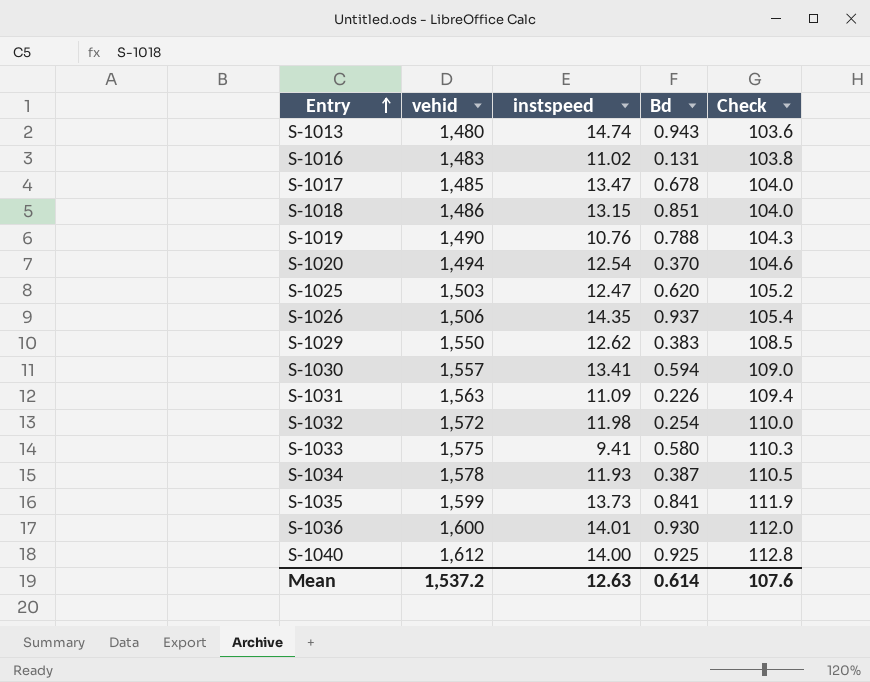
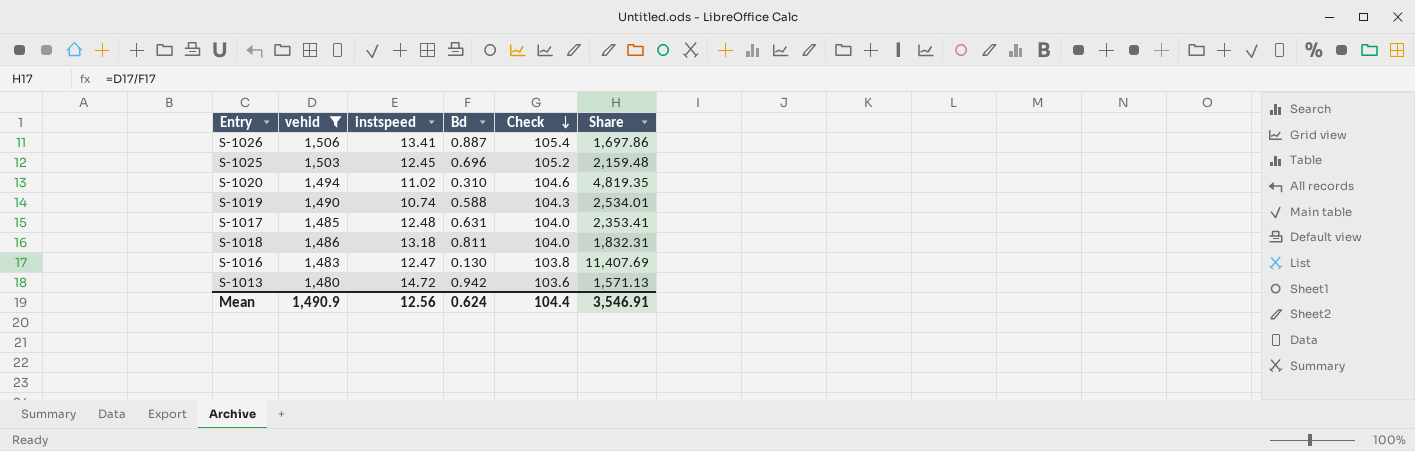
filter: none -> vehid <= 1,506
row order: Entry ascending -> Check descending
column Share | formula: none -> [vehid] / [Bd]
S-1026 | instspeed: 14.35 -> 13.41
S-1026 | Bd: 0.937 -> 0.887
S-1025 | instspeed: 12.47 -> 12.45
S-1025 | Bd: 0.620 -> 0.696
S-1020 | instspeed: 12.54 -> 11.02
S-1020 | Bd: 0.370 -> 0.310
S-1019 | instspeed: 10.76 -> 10.74
S-1019 | Bd: 0.788 -> 0.588
S-1017 | instspeed: 13.47 -> 12.48
S-1017 | Bd: 0.678 -> 0.631
S-1018 | instspeed: 13.15 -> 13.18
S-1018 | Bd: 0.851 -> 0.811
S-1016 | instspeed: 11.02 -> 12.47
S-1016 | Bd: 0.131 -> 0.130
S-1013 | instspeed: 14.74 -> 14.72
S-1013 | Bd: 0.943 -> 0.942
Mean | vehid: 1,537.2 -> 1,490.9
Mean | instspeed: 12.63 -> 12.56
Mean | Bd: 0.614 -> 0.624
Mean | Check: 107.6 -> 104.4

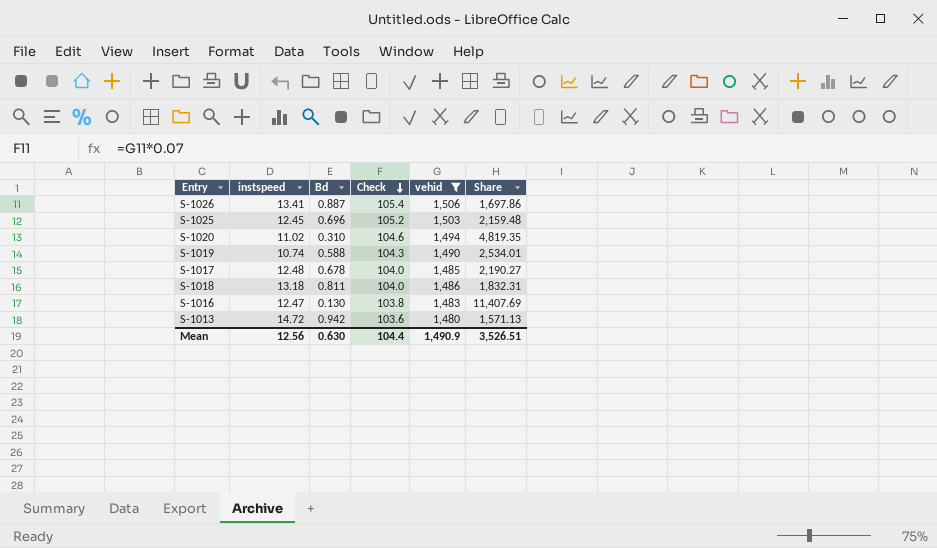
column vehid | position: 2 -> 5
S-1017 | Bd: 0.631 -> 0.678
S-1017 | Share: 2,353.41 -> 2,190.27
Mean | Bd: 0.624 -> 0.630
Mean | Share: 3,546.91 -> 3,526.51

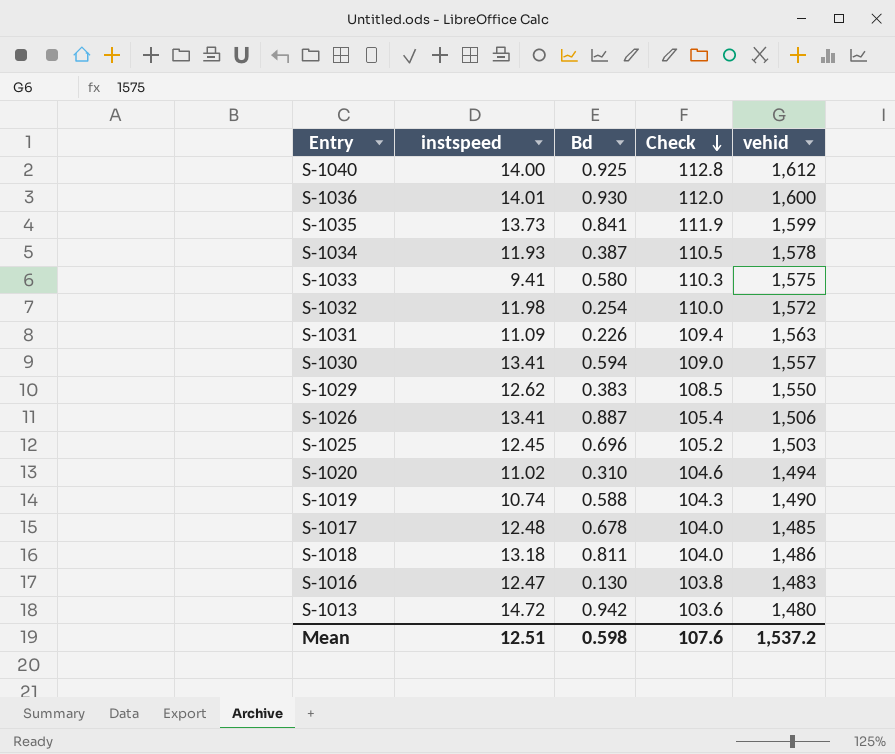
filter: vehid <= 1,506 -> none
column Share | formula: [vehid] / [Bd] -> none
Mean | instspeed: 12.56 -> 12.51
Mean | Bd: 0.630 -> 0.598
Mean | Check: 104.4 -> 107.6
Mean | vehid: 1,490.9 -> 1,537.2

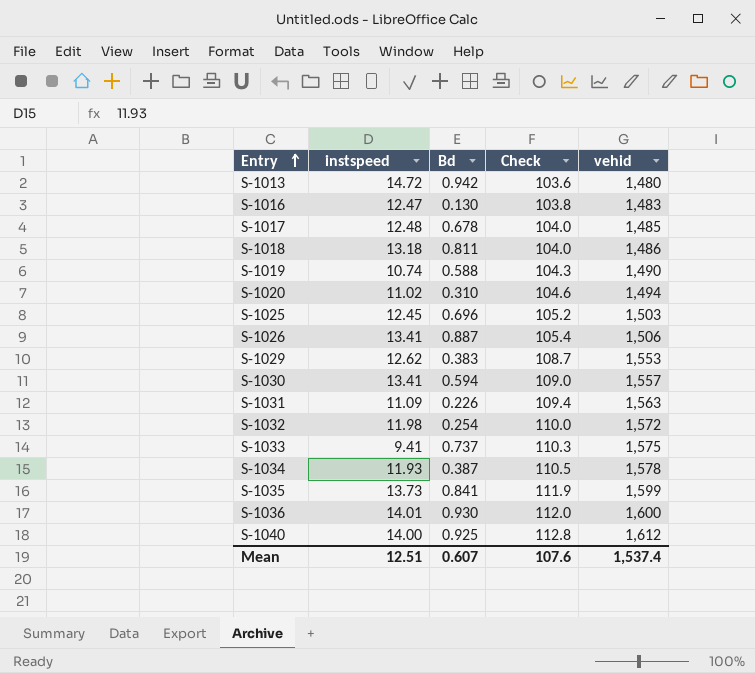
row order: Check descending -> Entry ascending
S-1029 | Check: 108.5 -> 108.7
S-1029 | vehid: 1,550 -> 1,553
S-1033 | Bd: 0.580 -> 0.737
Mean | Bd: 0.598 -> 0.607
Mean | vehid: 1,537.2 -> 1,537.4

